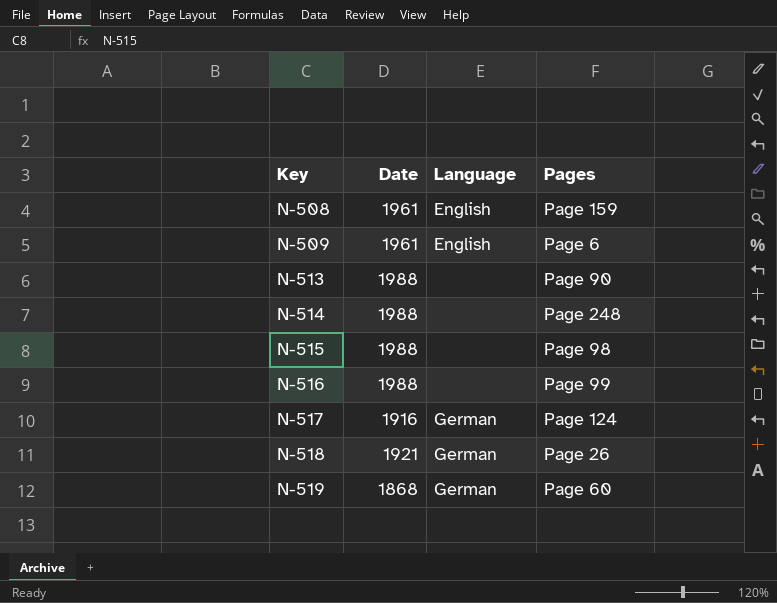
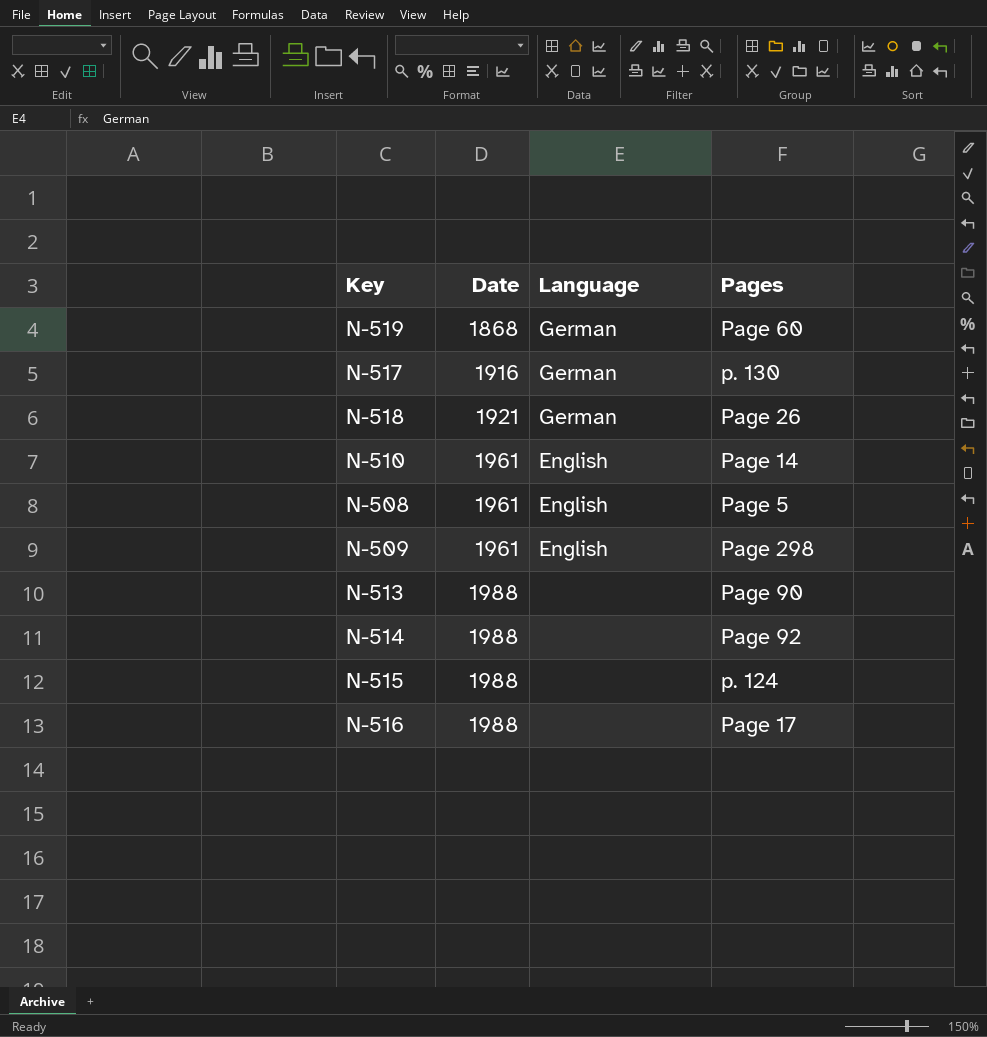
row order: Key ascending -> Date ascending
N-517 | Pages: Page 124 -> p. 130
row N-510: none -> 1961 | English | Page 14
N-508 | Pages: Page 159 -> Page 5
N-509 | Pages: Page 6 -> Page 298
N-514 | Pages: Page 248 -> Page 92
N-515 | Pages: Page 98 -> p. 124
N-516 | Pages: Page 99 -> Page 17

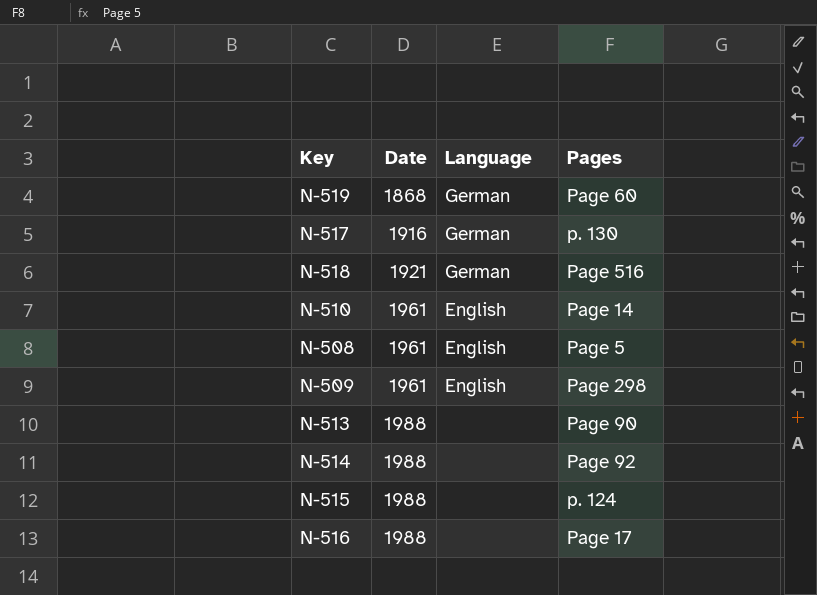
N-518 | Pages: Page 26 -> Page 516

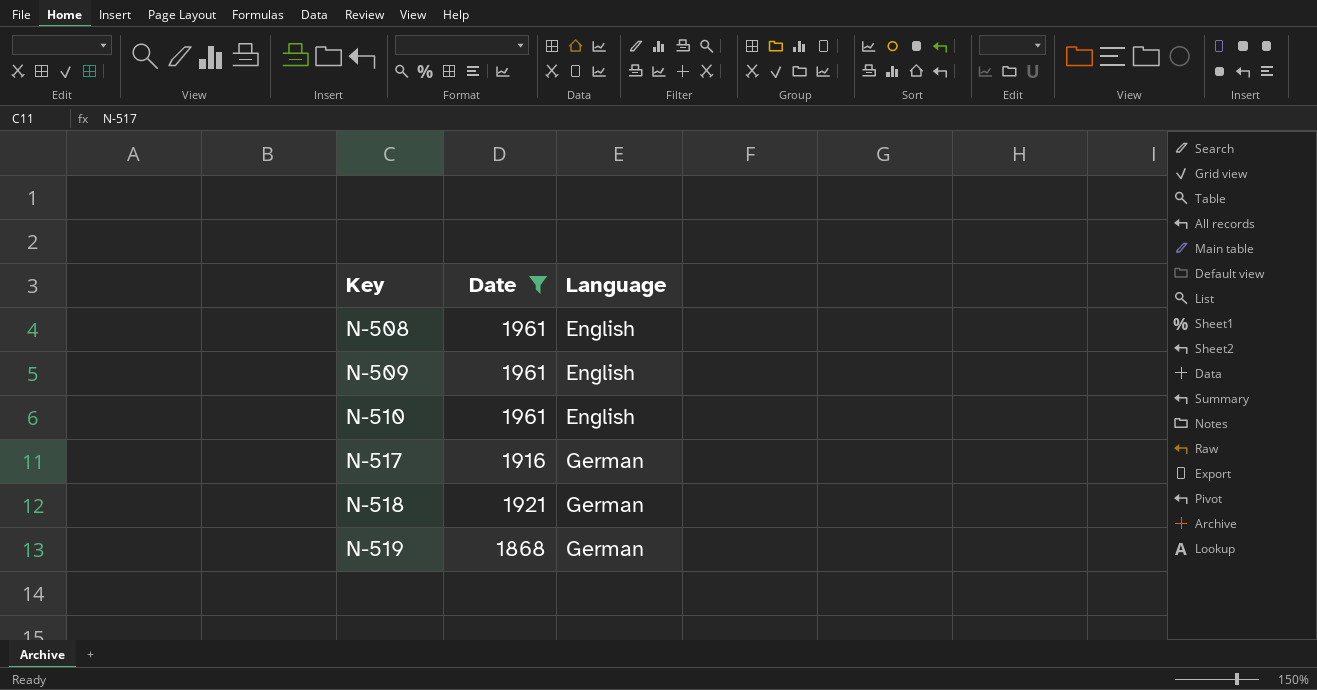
filter: none -> Date != 1988
row order: Date ascending -> Key ascending
column Pages | position: 4 -> none

